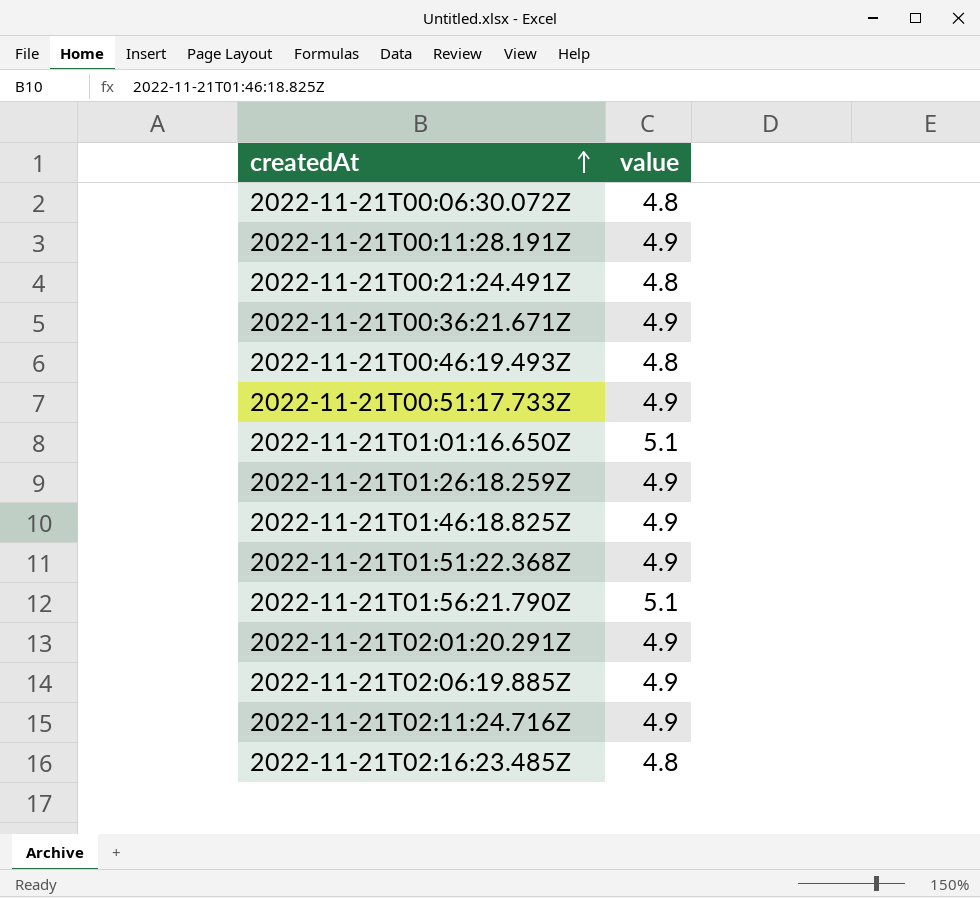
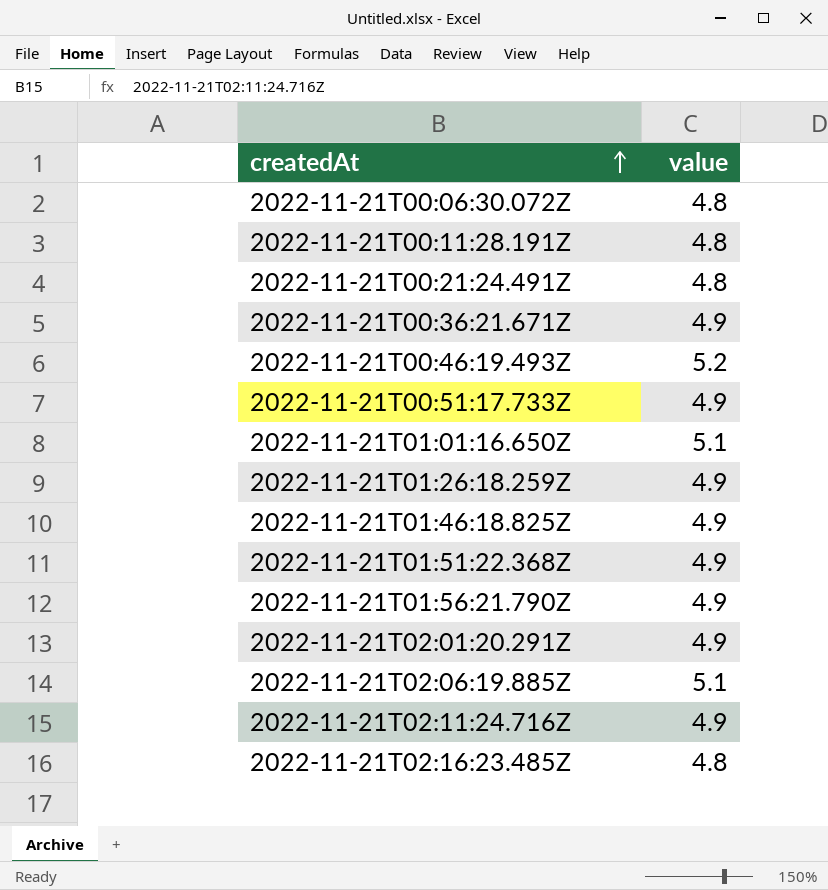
2022-11-21T00:11:28.191Z | value: 4.9 -> 4.8
2022-11-21T00:46:19.493Z | value: 4.8 -> 5.2
2022-11-21T01:56:21.790Z | value: 5.1 -> 4.9
2022-11-21T02:06:19.885Z | value: 4.9 -> 5.1

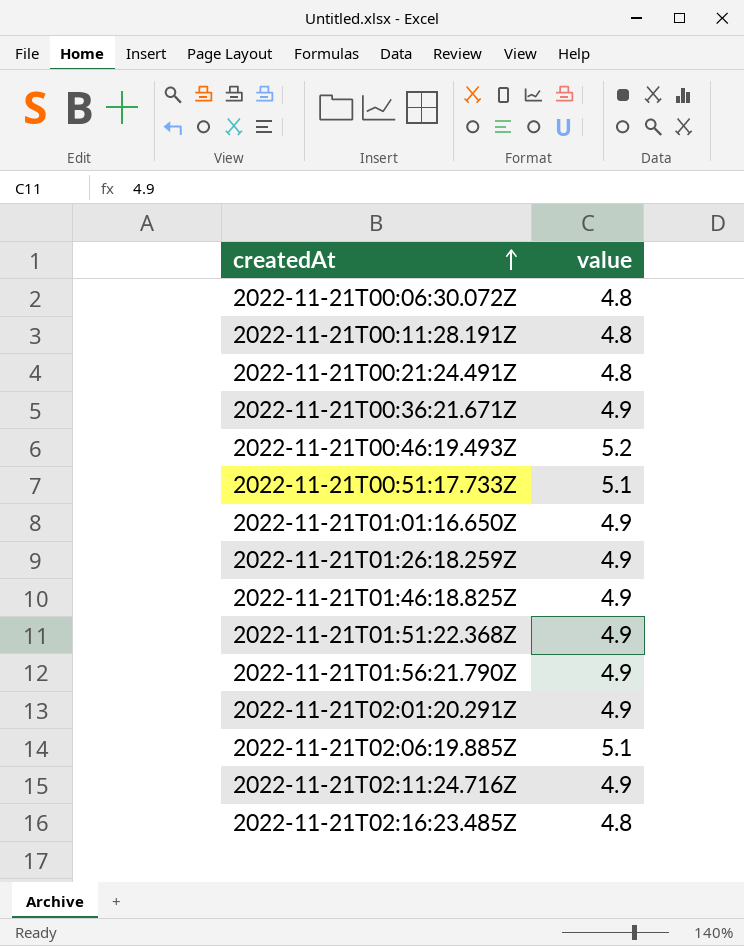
2022-11-21T00:51:17.733Z | value: 4.9 -> 5.1
2022-11-21T01:01:16.650Z | value: 5.1 -> 4.9

